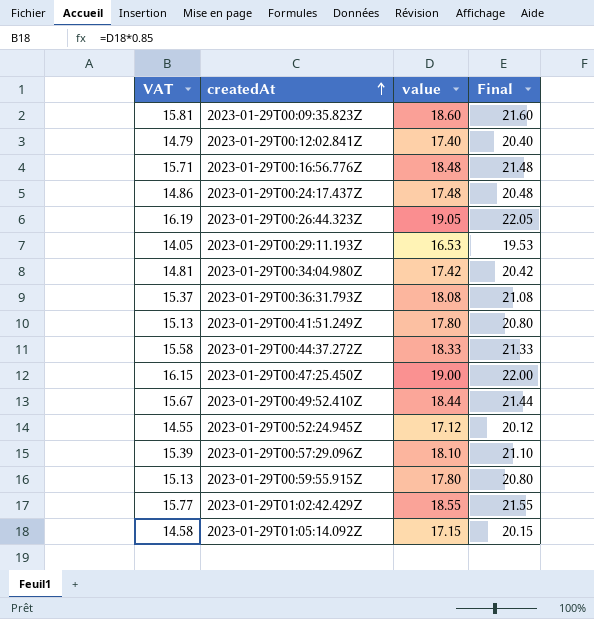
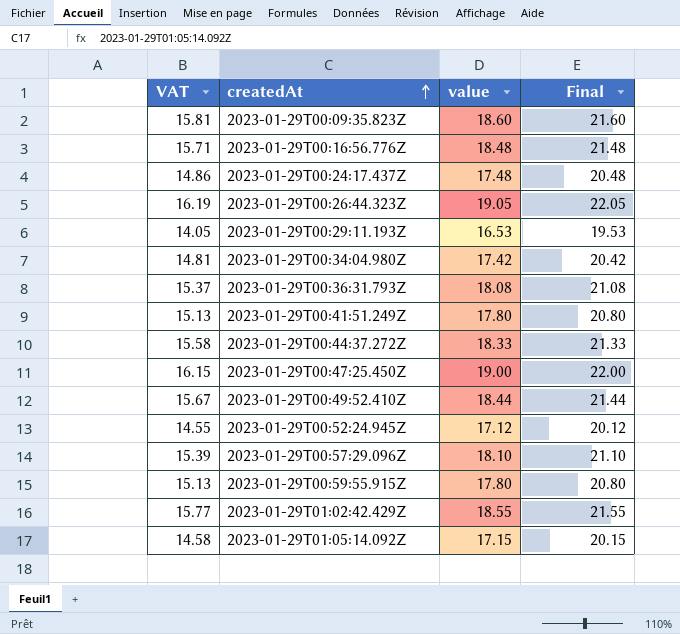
row 2023-01-29T00:12:02.841Z: 14.79 | 17.40 | 20.40 -> none

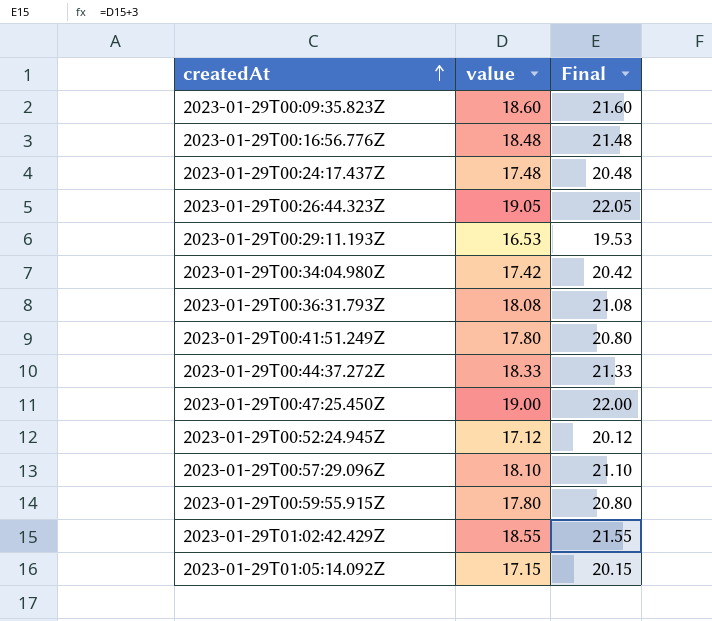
column VAT | formula: [value] * 0.85 -> none
row 2023-01-29T00:49:52.410Z: 15.67 | 18.44 | 21.44 -> none

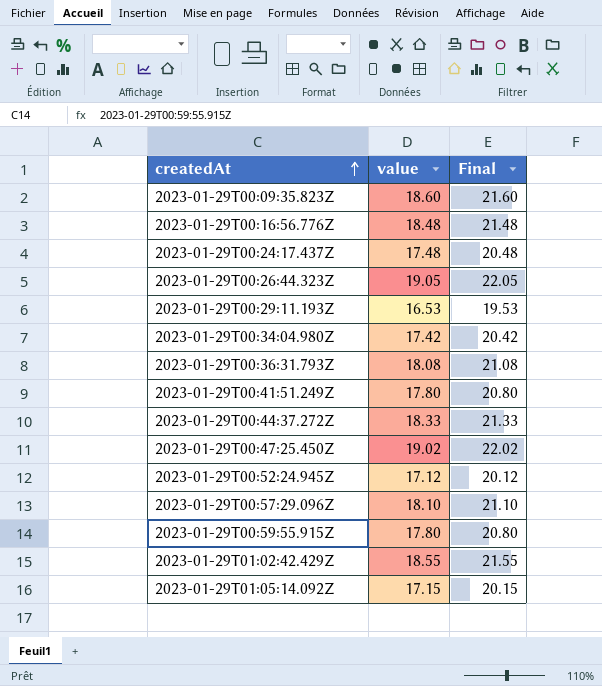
2023-01-29T00:47:25.450Z | value: 19.00 -> 19.02
2023-01-29T00:47:25.450Z | Final: 22.00 -> 22.02

